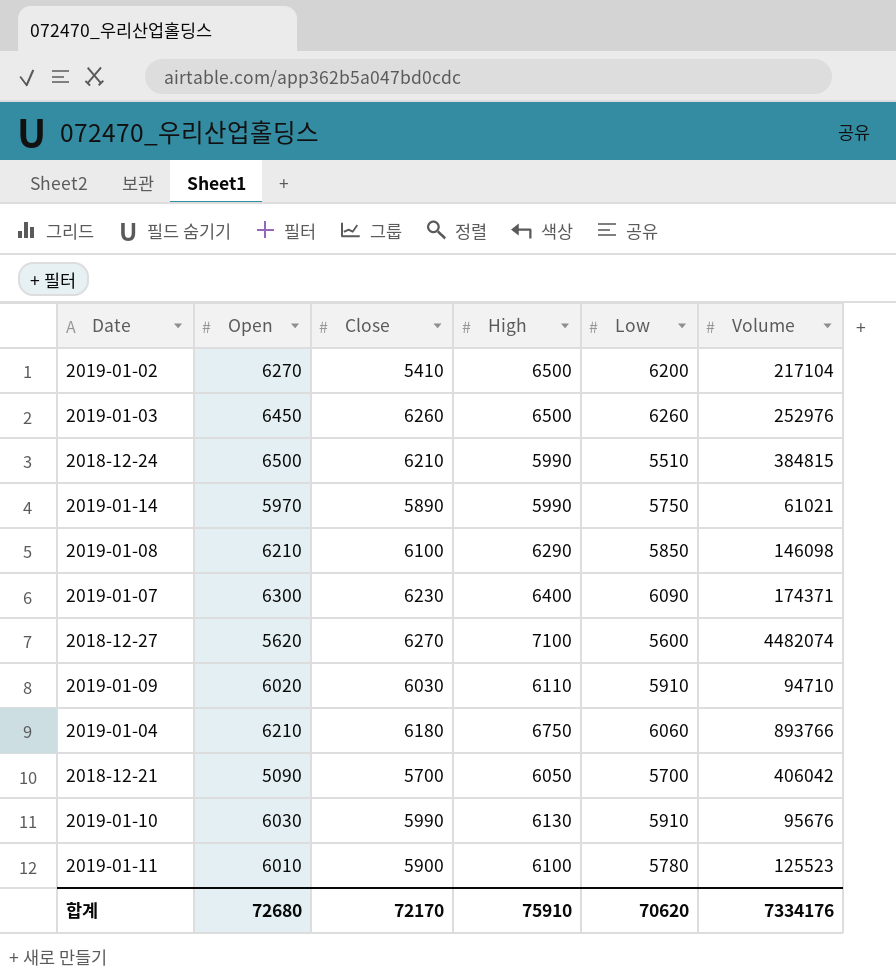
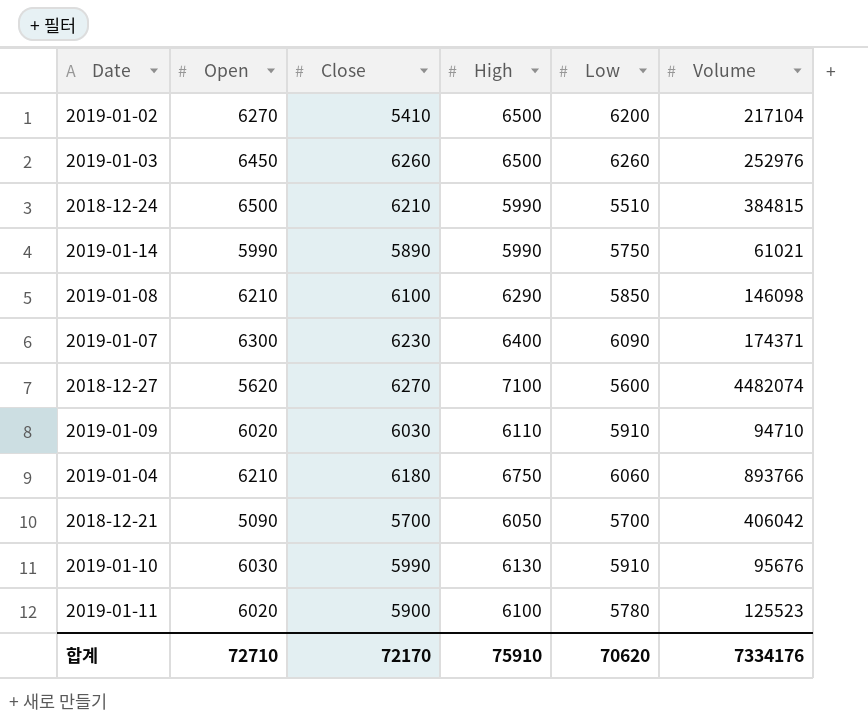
2019-01-14 | Open: 5970 -> 5990
2019-01-11 | Open: 6010 -> 6020
합계 | Open: 72680 -> 72710

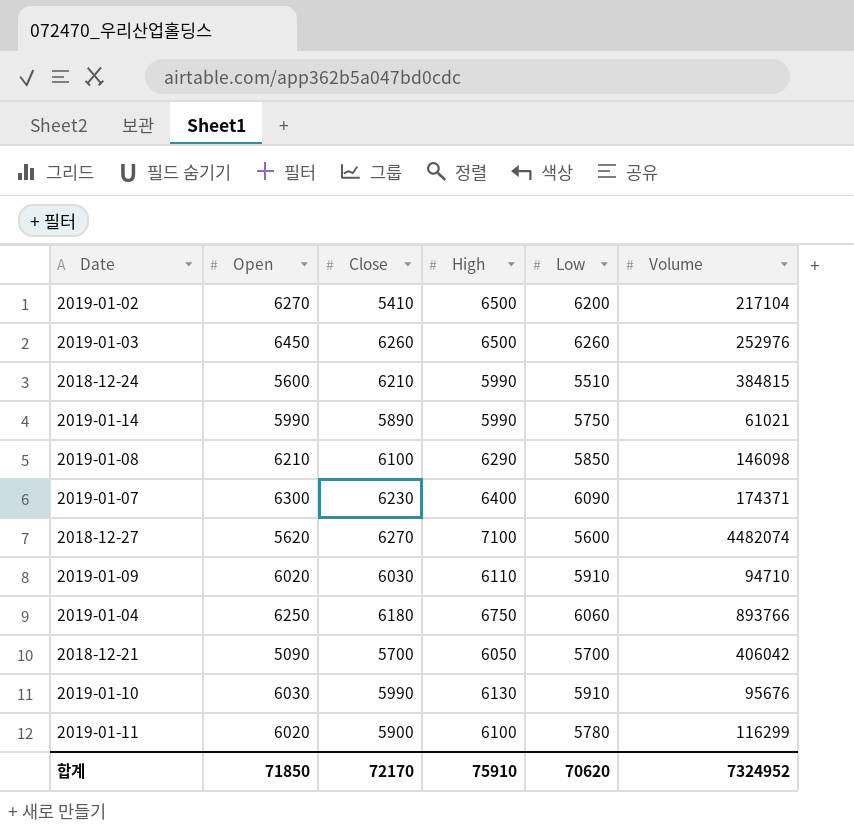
2018-12-24 | Open: 6500 -> 5600
2019-01-04 | Open: 6210 -> 6250
2019-01-11 | Volume: 125523 -> 116299
합계 | Open: 72710 -> 71850
합계 | Volume: 7334176 -> 7324952

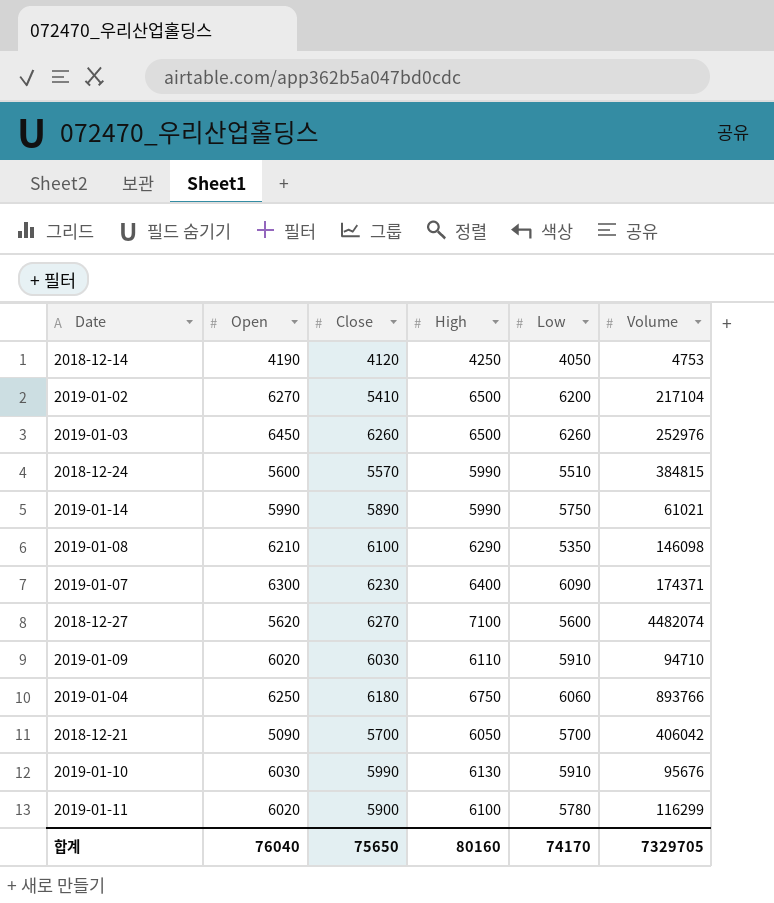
row 2018-12-14: none -> 4190 | 4120 | 4250 | 4050 | 4753
2018-12-24 | Close: 6210 -> 5570
2019-01-08 | Low: 5850 -> 5350
합계 | Open: 71850 -> 76040
합계 | Close: 72170 -> 75650
합계 | High: 75910 -> 80160
합계 | Low: 70620 -> 74170
합계 | Volume: 7324952 -> 7329705

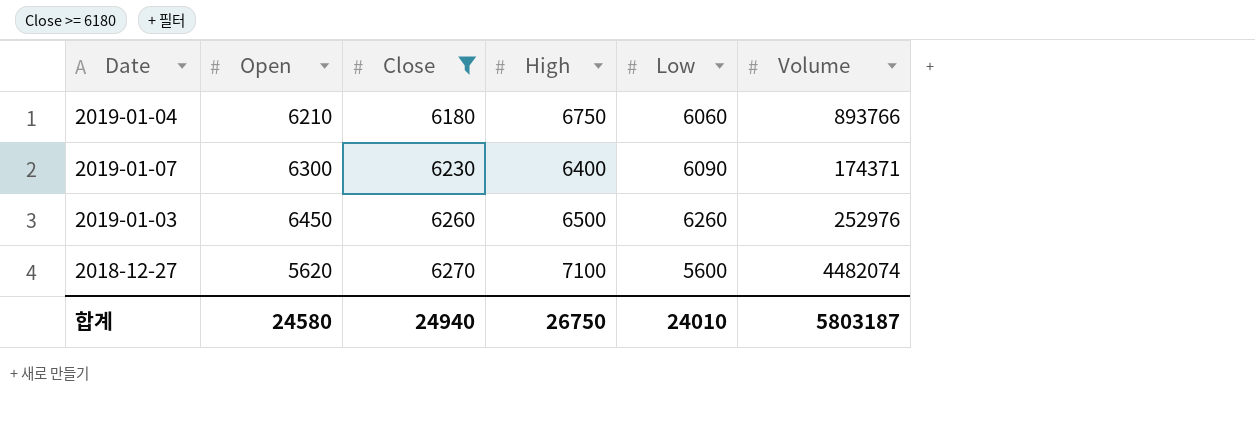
filter: none -> Close >= 6180
row order: none -> Close ascending
2019-01-04 | Open: 6250 -> 6210
합계 | Open: 76040 -> 24580
합계 | Close: 75650 -> 24940
합계 | High: 80160 -> 26750
합계 | Low: 74170 -> 24010
합계 | Volume: 7329705 -> 5803187

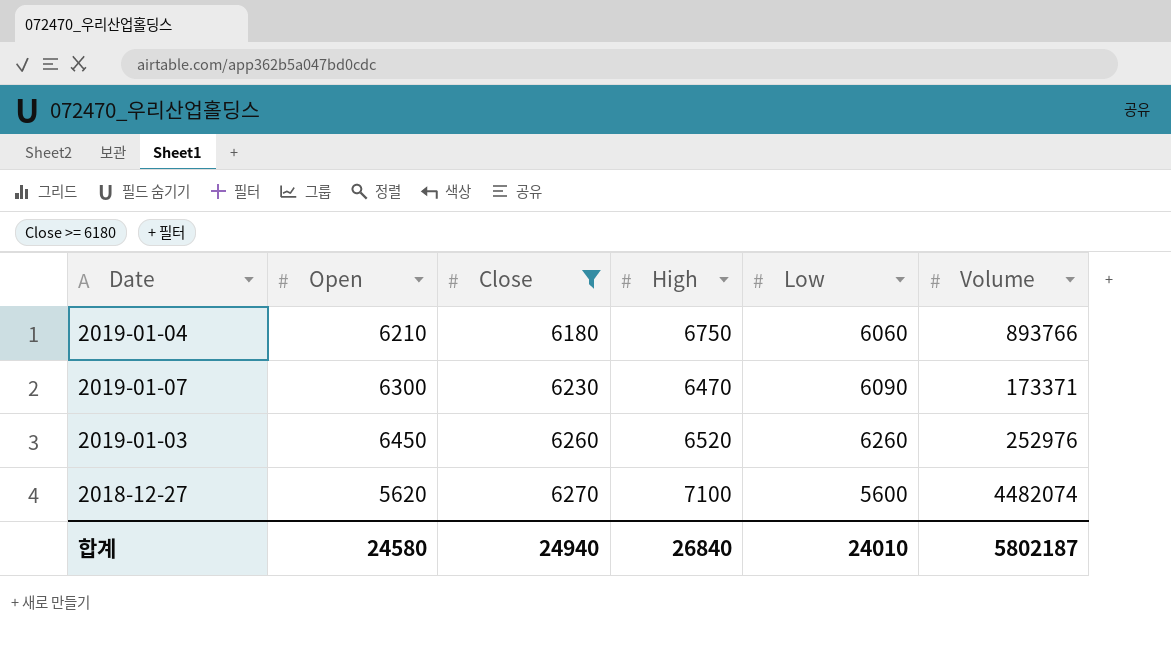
2019-01-07 | High: 6400 -> 6470
2019-01-07 | Volume: 174371 -> 173371
2019-01-03 | High: 6500 -> 6520
합계 | High: 26750 -> 26840
합계 | Volume: 5803187 -> 5802187

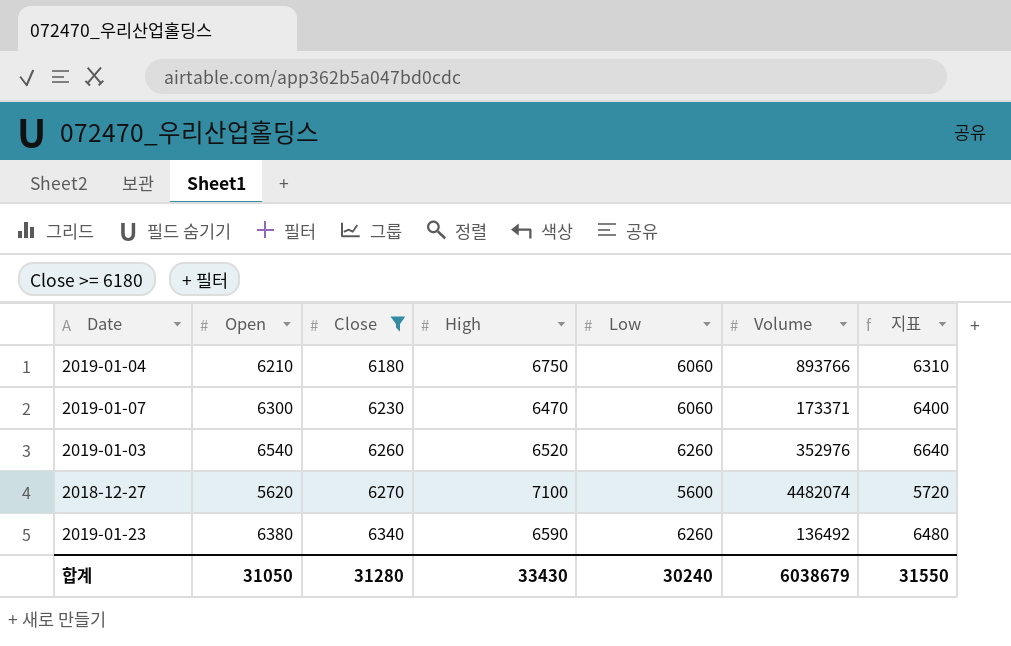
column 지표 | formula: none -> [Open] + 100
2019-01-07 | Low: 6090 -> 6060
2019-01-03 | Open: 6450 -> 6540
2019-01-03 | Volume: 252976 -> 352976
row 2019-01-23: none -> 6380 | 6340 | 6590 | 6260 | 136492 | 6480
합계 | Open: 24580 -> 31050
합계 | Close: 24940 -> 31280
합계 | High: 26840 -> 33430
합계 | Low: 24010 -> 30240
합계 | Volume: 5802187 -> 6038679

